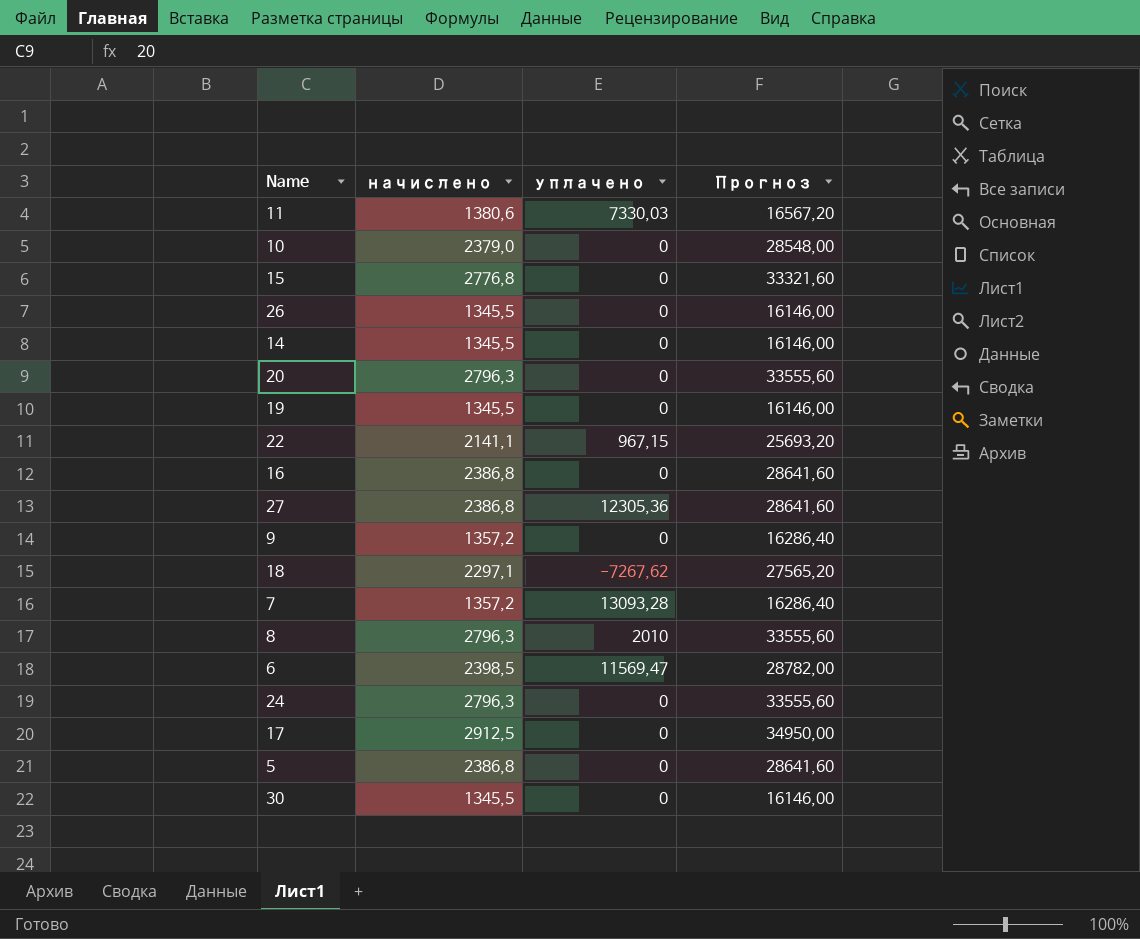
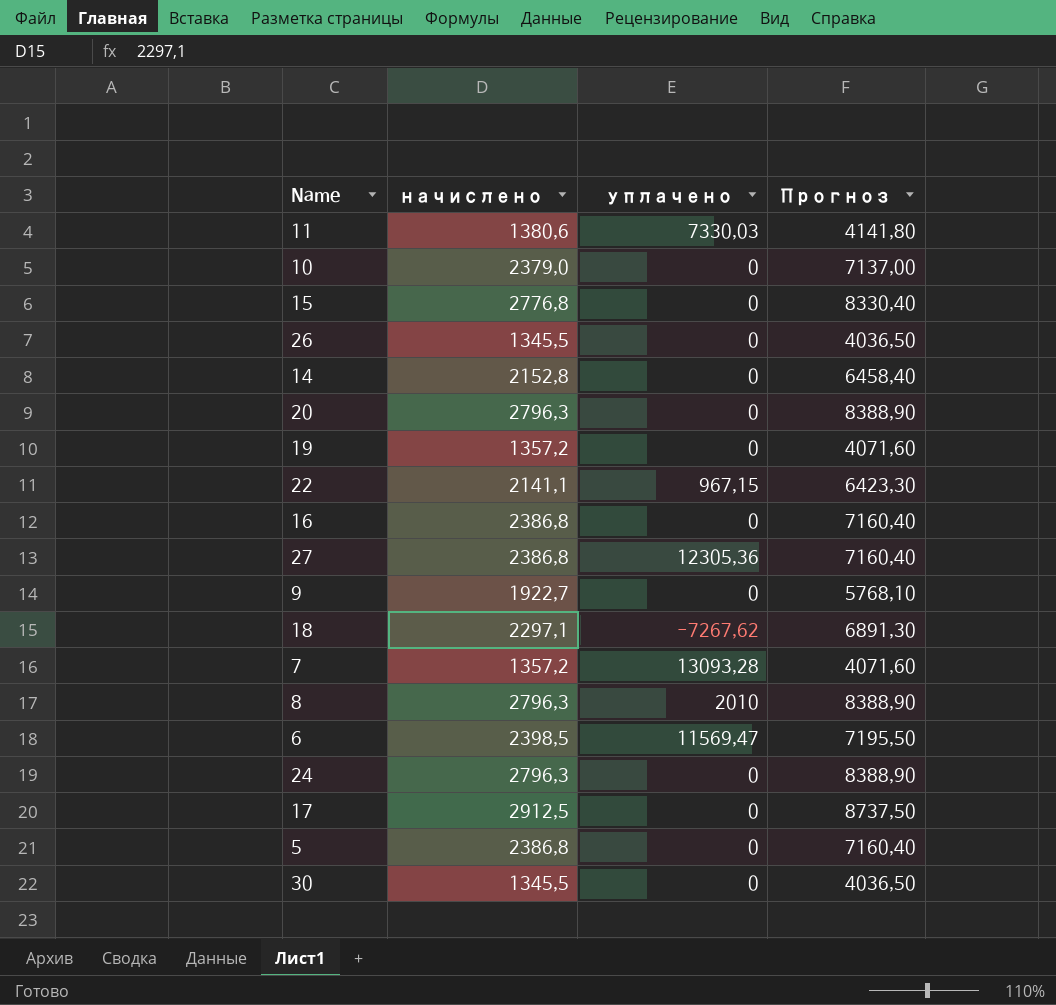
column Прогноз | formula: [начислено] * 12 -> [начислено] * 3
14 | начислено: 1345,5 -> 2152,8
19 | начислено: 1345,5 -> 1357,2
9 | начислено: 1357,2 -> 1922,7

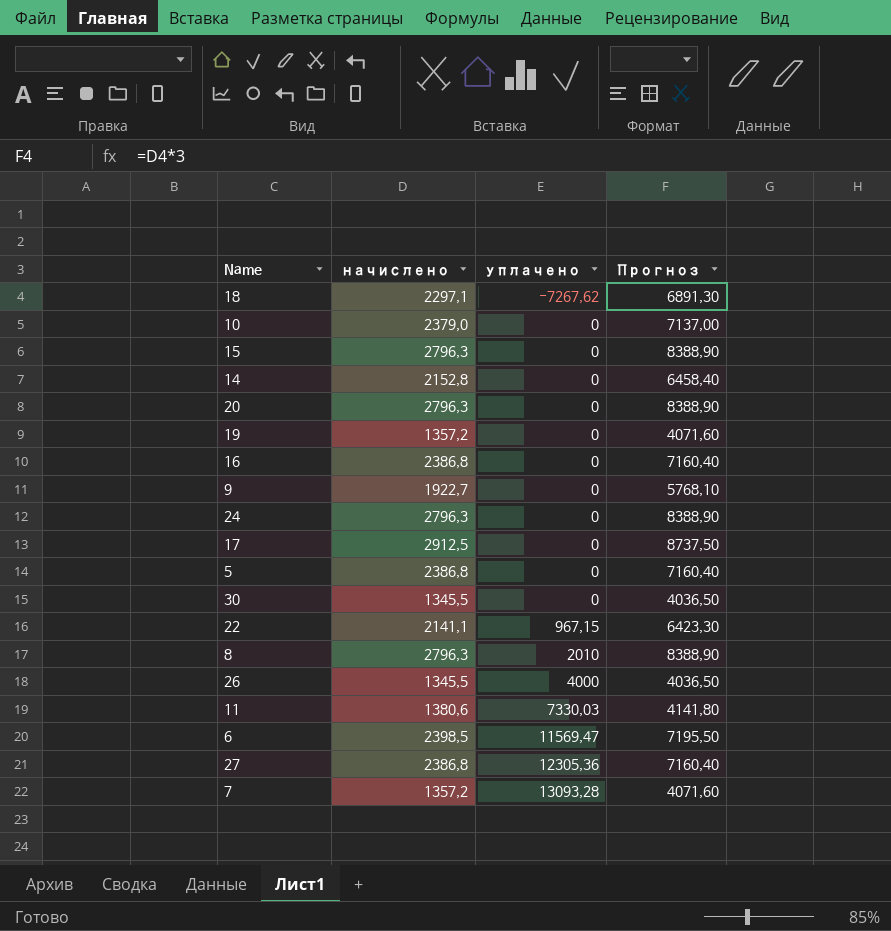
row order: none -> уплачено ascending
15 | начислено: 2776,8 -> 2796,3
15 | Прогноз: 8330,40 -> 8388,90
26 | уплачено: 0 -> 4000

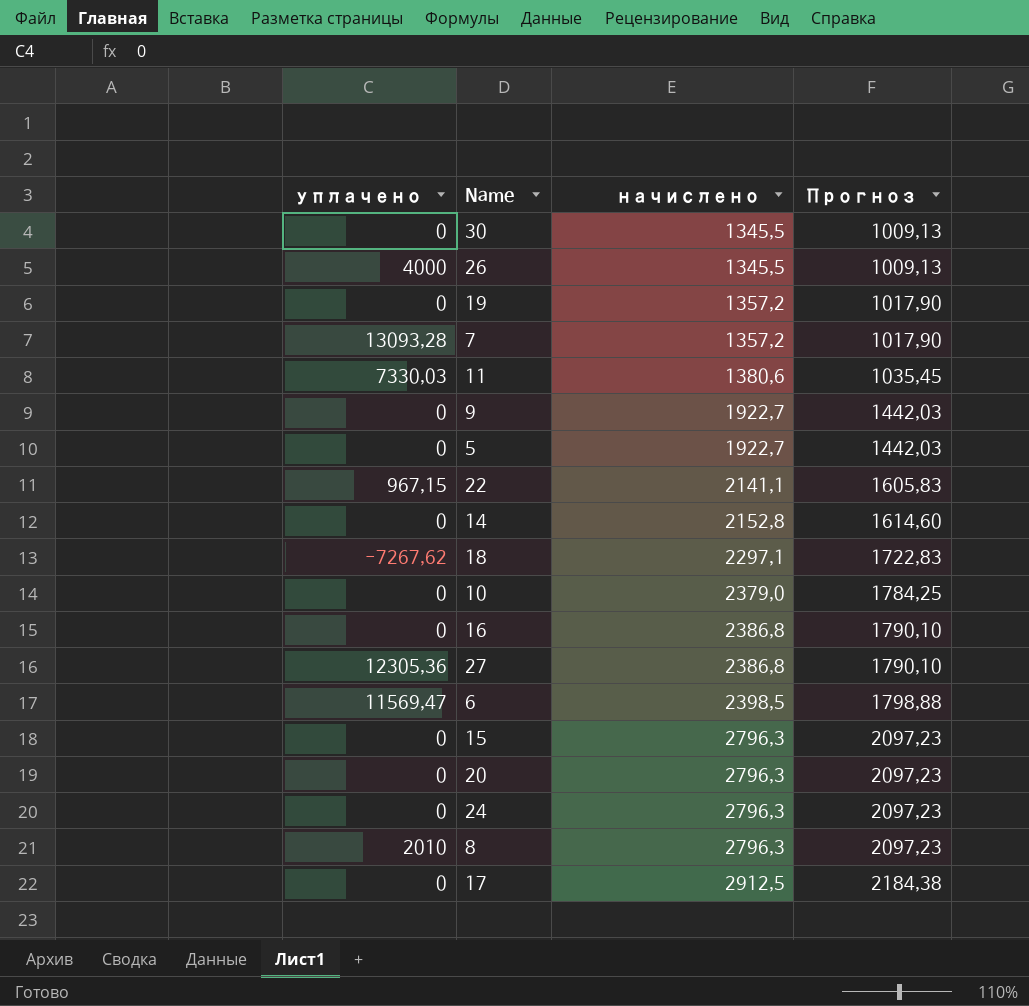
row order: уплачено ascending -> начислено ascending
column уплачено | position: 3 -> 1
column Прогноз | formula: [начислено] * 3 -> [начислено] * 0,75
5 | начислено: 2386,8 -> 1922,7

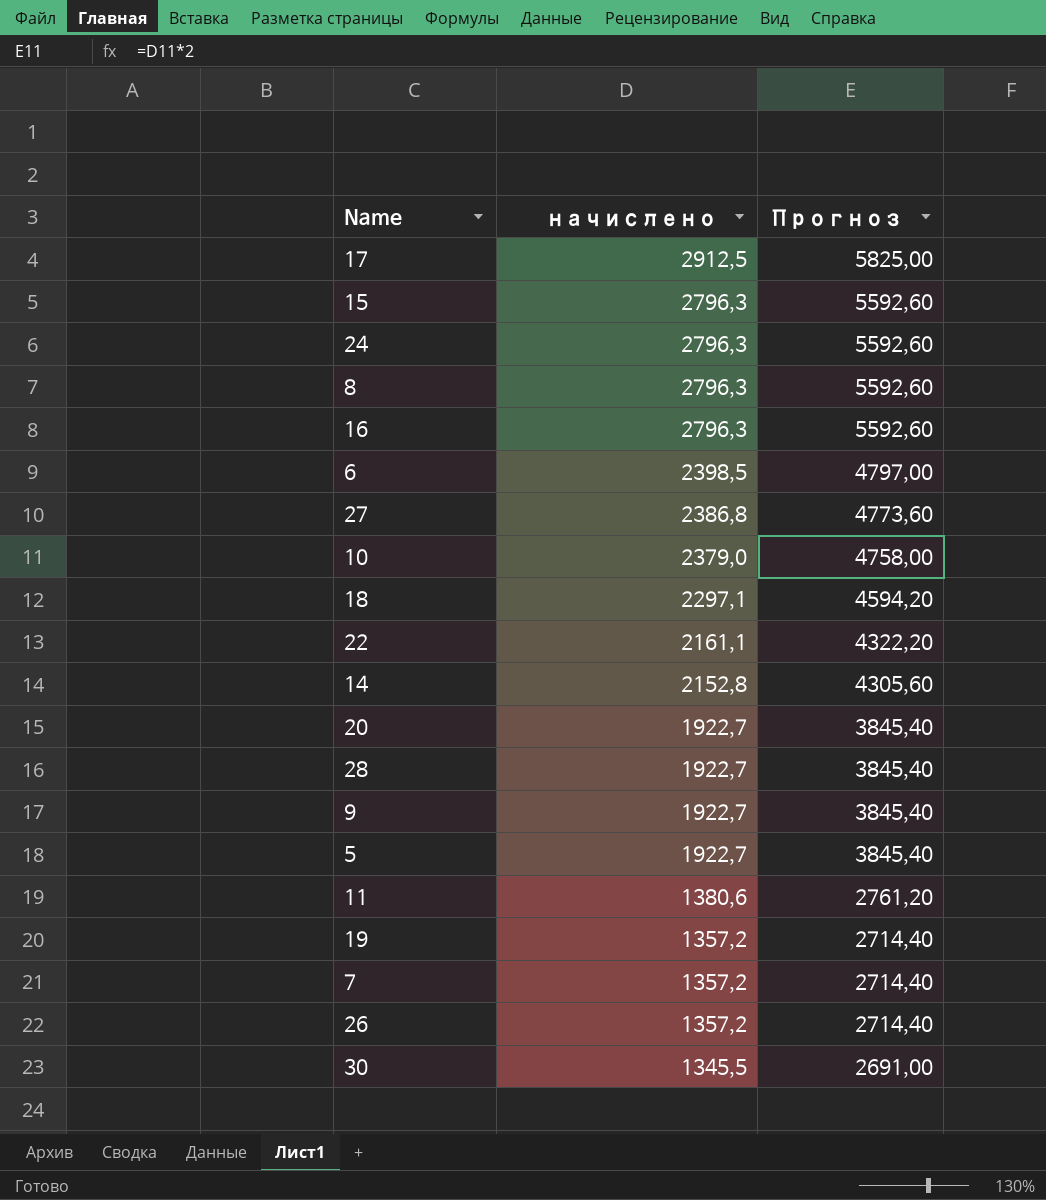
row order: начислено ascending -> начислено descending
column уплачено | position: 1 -> none
column Прогноз | formula: [начислено] * 0,75 -> [начислено] * 2
16 | начислено: 2386,8 -> 2796,3
22 | начислено: 2141,1 -> 2161,1
20 | начислено: 2796,3 -> 1922,7
row 28: none -> 1922,7 | 3845,40
26 | начислено: 1345,5 -> 1357,2

